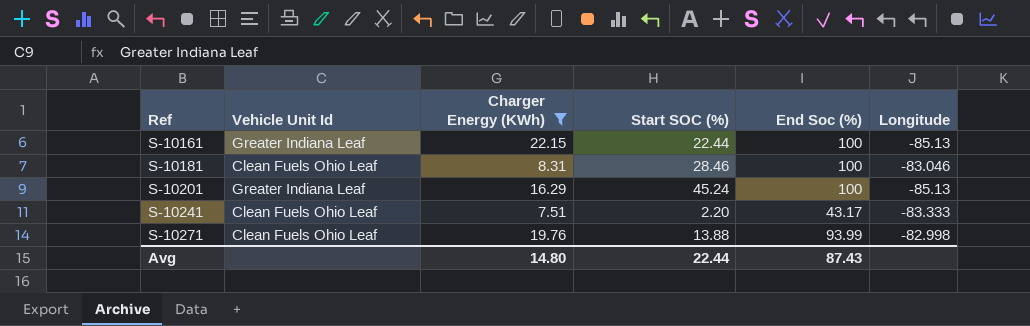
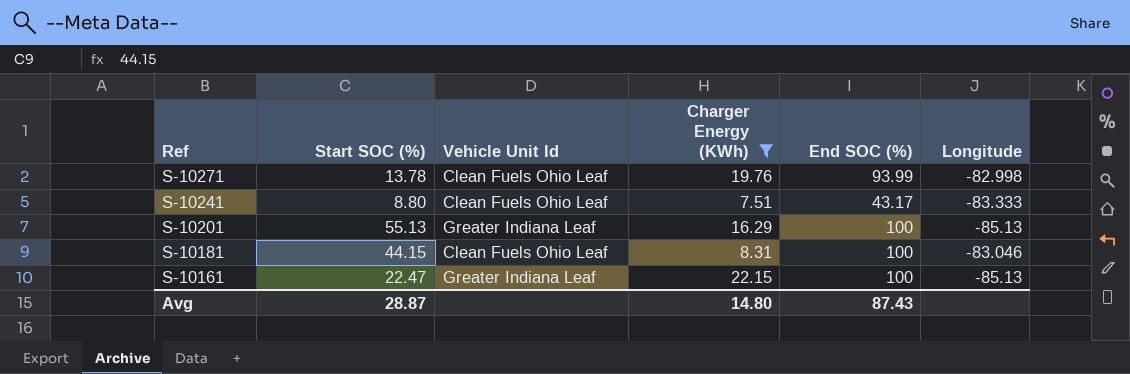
row order: Ref ascending -> Ref descending
column Start SOC (%) | position: 4 -> 2
column name: End Soc (%) -> End SOC (%)
S-10271 | Start SOC (%): 13.88 -> 13.78
S-10241 | Start SOC (%): 2.20 -> 8.80
S-10201 | Start SOC (%): 45.24 -> 55.13
S-10181 | Start SOC (%): 28.46 -> 44.15
S-10161 | Start SOC (%): 22.44 -> 22.47
Avg | Start SOC (%): 22.44 -> 28.87

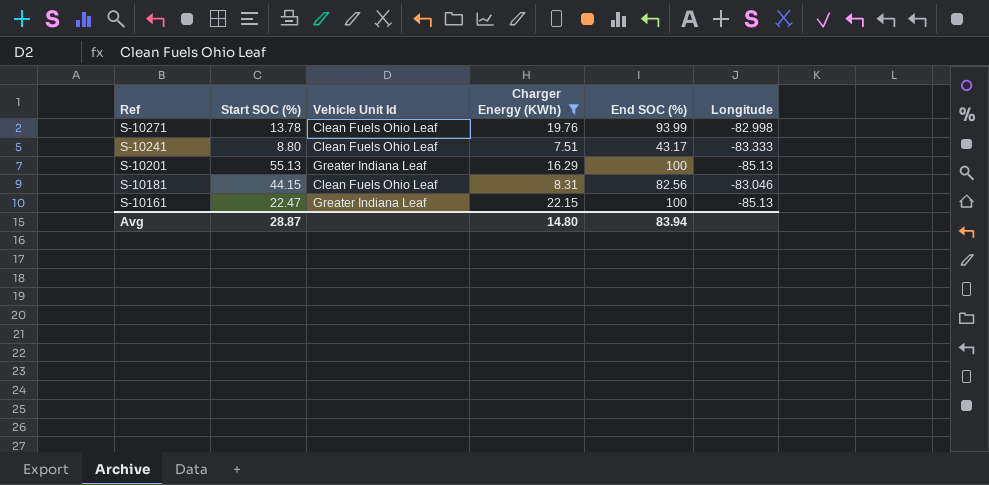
S-10181 | End SOC (%): 100 -> 82.56
Avg | End SOC (%): 87.43 -> 83.94

